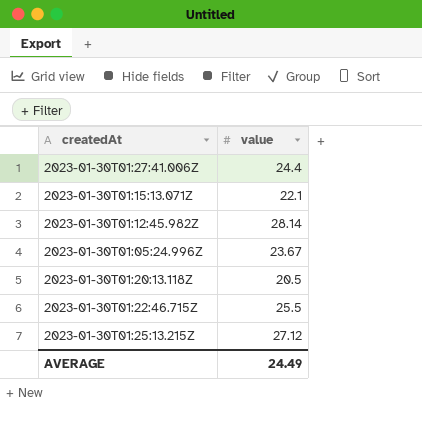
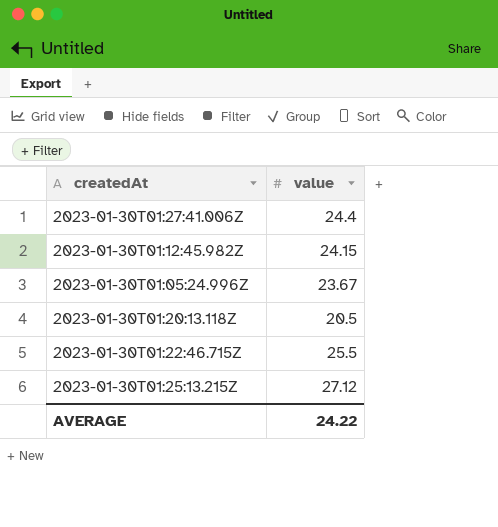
row 2023-01-30T01:15:13.071Z: 22.1 -> none
2023-01-30T01:12:45.982Z | value: 28.14 -> 24.15
AVERAGE | value: 24.49 -> 24.22

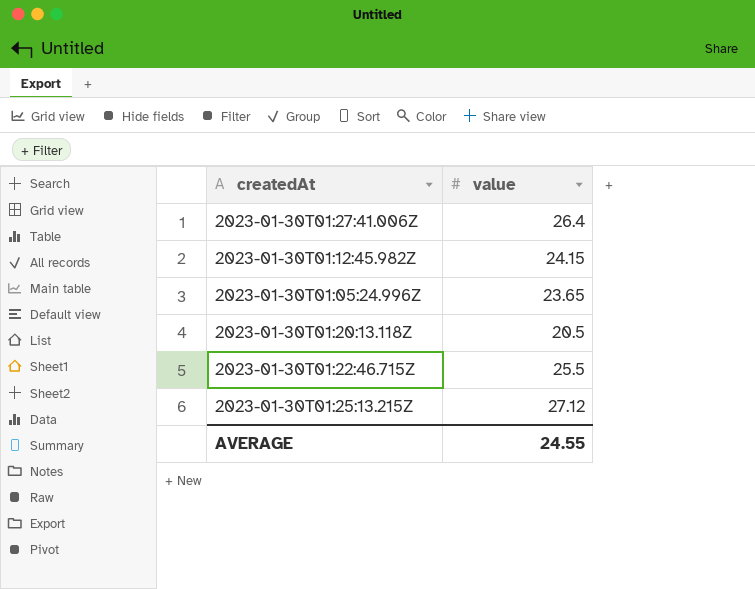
2023-01-30T01:27:41.006Z | value: 24.4 -> 26.4
2023-01-30T01:05:24.996Z | value: 23.67 -> 23.65
AVERAGE | value: 24.22 -> 24.55

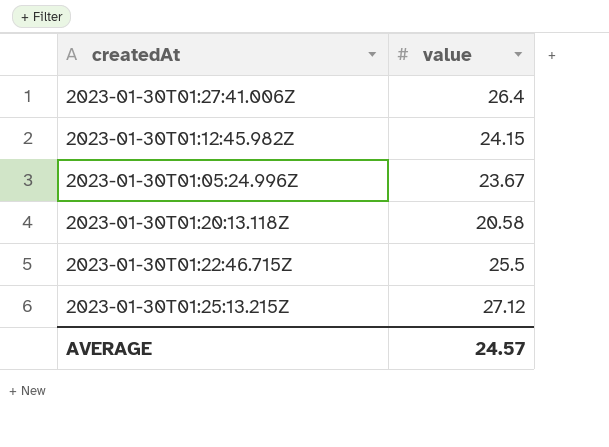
2023-01-30T01:05:24.996Z | value: 23.65 -> 23.67
2023-01-30T01:20:13.118Z | value: 20.5 -> 20.58
AVERAGE | value: 24.55 -> 24.57

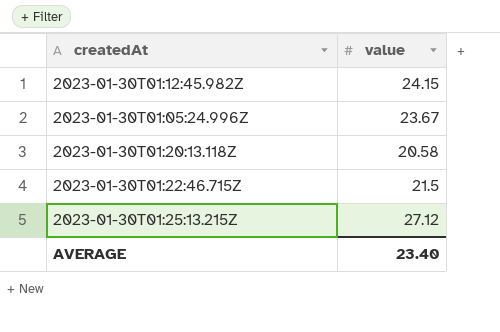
row 2023-01-30T01:27:41.006Z: 26.4 -> none
2023-01-30T01:22:46.715Z | value: 25.5 -> 21.5
AVERAGE | value: 24.57 -> 23.40

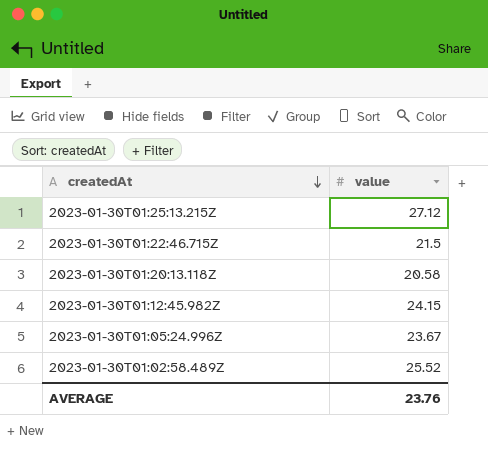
row order: none -> createdAt descending
row 2023-01-30T01:02:58.489Z: none -> 25.52
AVERAGE | value: 23.40 -> 23.76

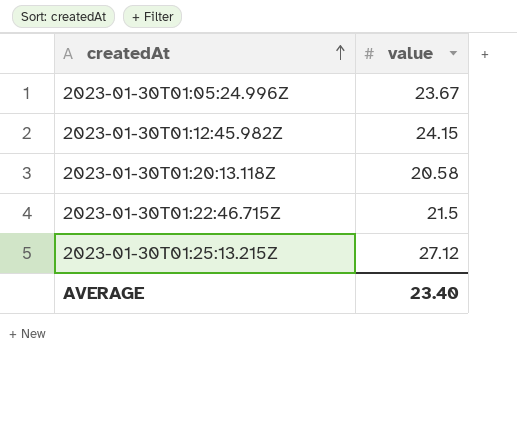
row order: createdAt descending -> createdAt ascending
row 2023-01-30T01:02:58.489Z: 25.52 -> none
AVERAGE | value: 23.76 -> 23.40

